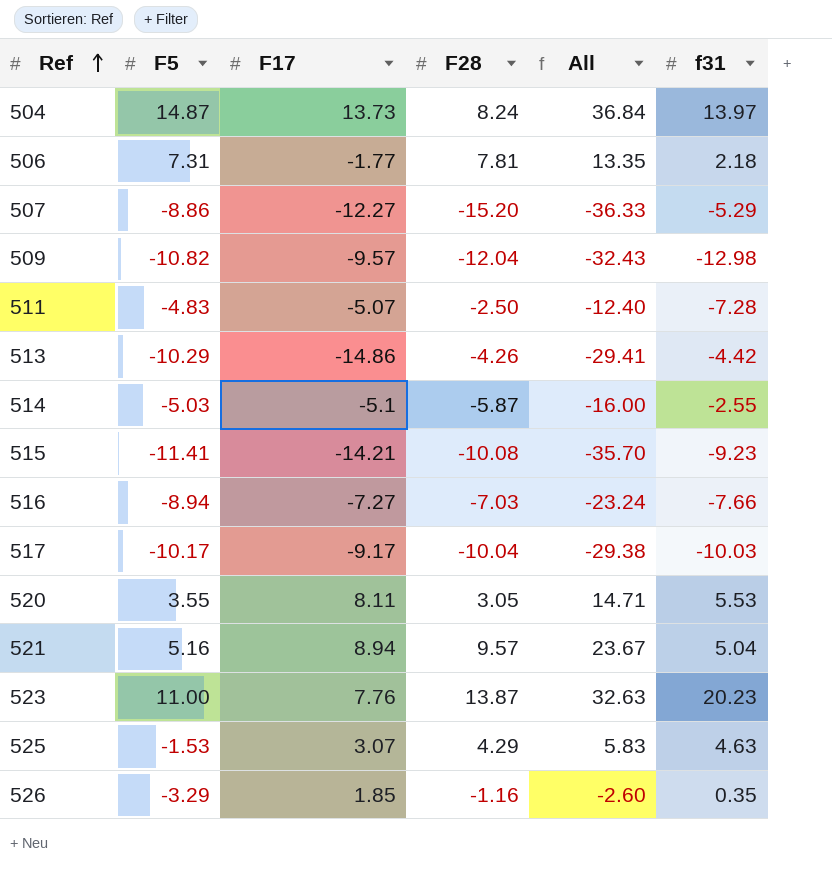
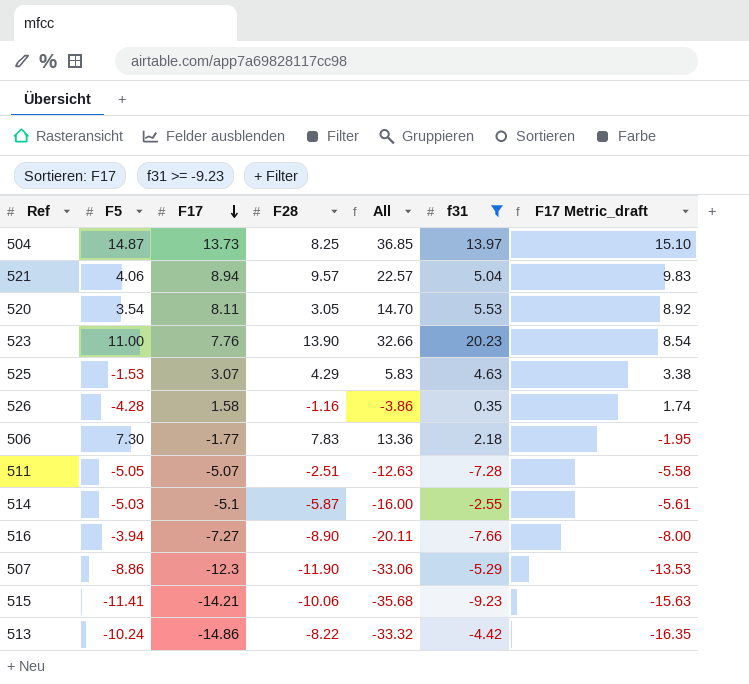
filter: none -> f31 >= -9.23
row order: Ref ascending -> F17 descending
column F17 Metric_draft | formula: none -> [F17] * 1.1
504 | F28: 8.24 -> 8.25
504 | All: 36.84 -> 36.85
521 | F5: 5.16 -> 4.06
521 | All: 23.67 -> 22.57
520 | F5: 3.55 -> 3.54
520 | All: 14.71 -> 14.70
523 | F28: 13.87 -> 13.90
523 | All: 32.63 -> 32.66
526 | F5: -3.29 -> -4.28
526 | F17: 1.85 -> 1.58
526 | All: -2.60 -> -3.86
506 | F5: 7.31 -> 7.30
506 | F28: 7.81 -> 7.83
506 | All: 13.35 -> 13.36
511 | F5: -4.83 -> -5.05
511 | F28: -2.50 -> -2.51
511 | All: -12.40 -> -12.63
516 | F5: -8.94 -> -3.94
516 | F28: -7.03 -> -8.90
516 | All: -23.24 -> -20.11
507 | F17: -12.27 -> -12.3
507 | F28: -15.20 -> -11.90
507 | All: -36.33 -> -33.06
515 | F28: -10.08 -> -10.06
515 | All: -35.70 -> -35.68
513 | F5: -10.29 -> -10.24
513 | F28: -4.26 -> -8.22
513 | All: -29.41 -> -33.32

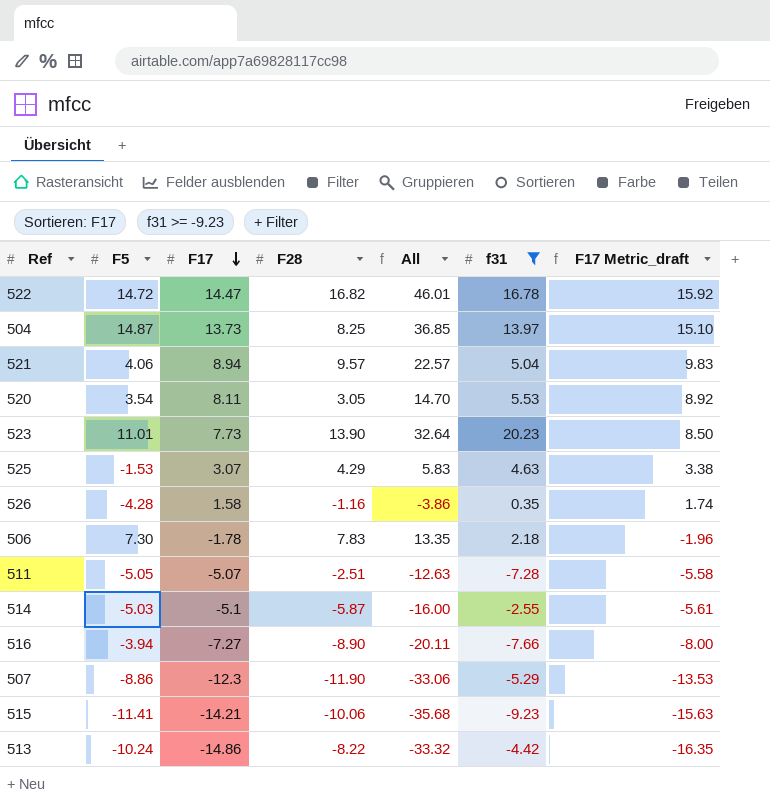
row 522: none -> 14.72 | 14.47 | 16.82 | 46.01 | 16.78 | 15.92
523 | F5: 11.00 -> 11.01
523 | F17: 7.76 -> 7.73
523 | All: 32.66 -> 32.64
523 | F17 Metric_draft: 8.54 -> 8.50
506 | F17: -1.77 -> -1.78
506 | All: 13.36 -> 13.35
506 | F17 Metric_draft: -1.95 -> -1.96

